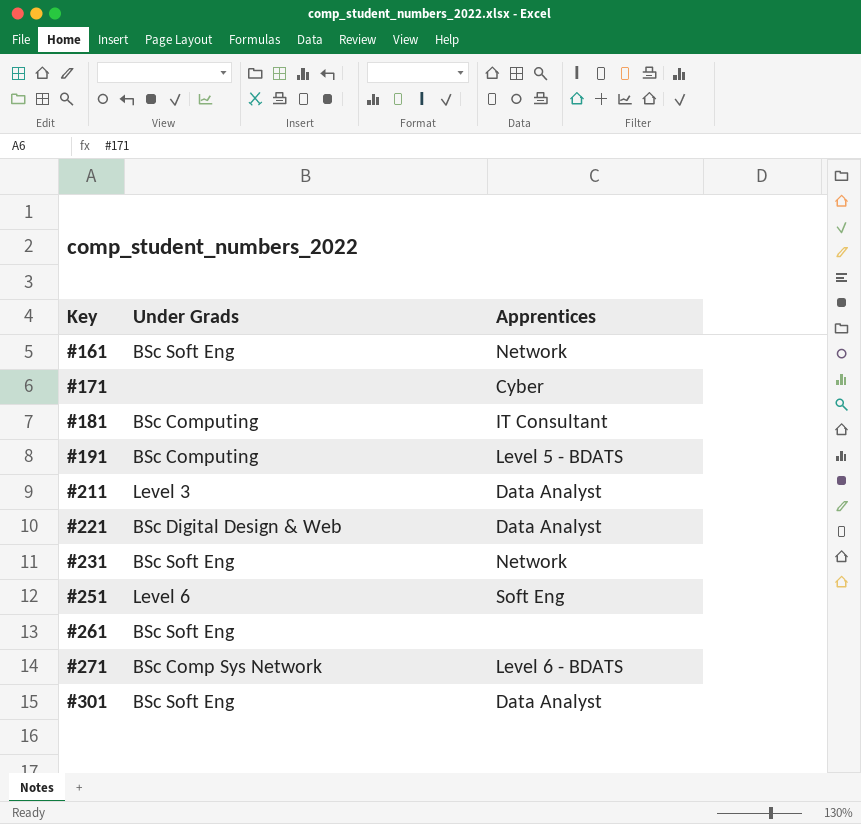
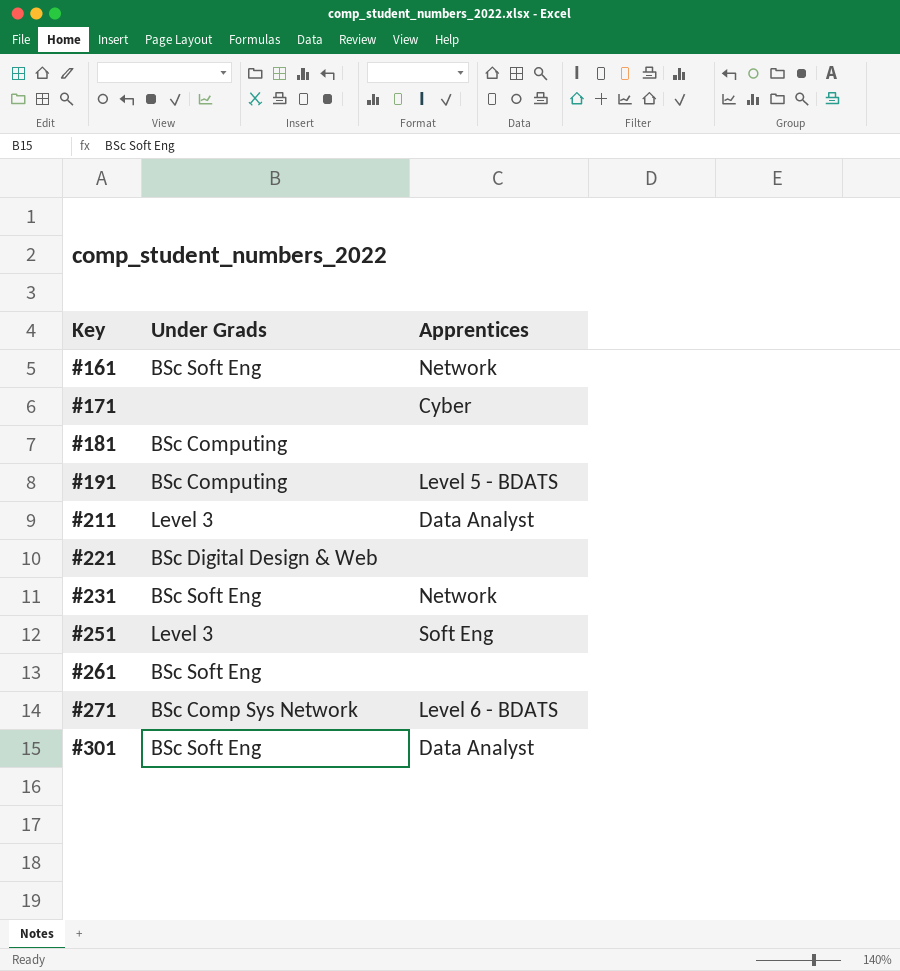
#181 | Apprentices: IT Consultant -> none
#221 | Apprentices: Data Analyst -> none
#251 | Under Grads: Level 6 -> Level 3

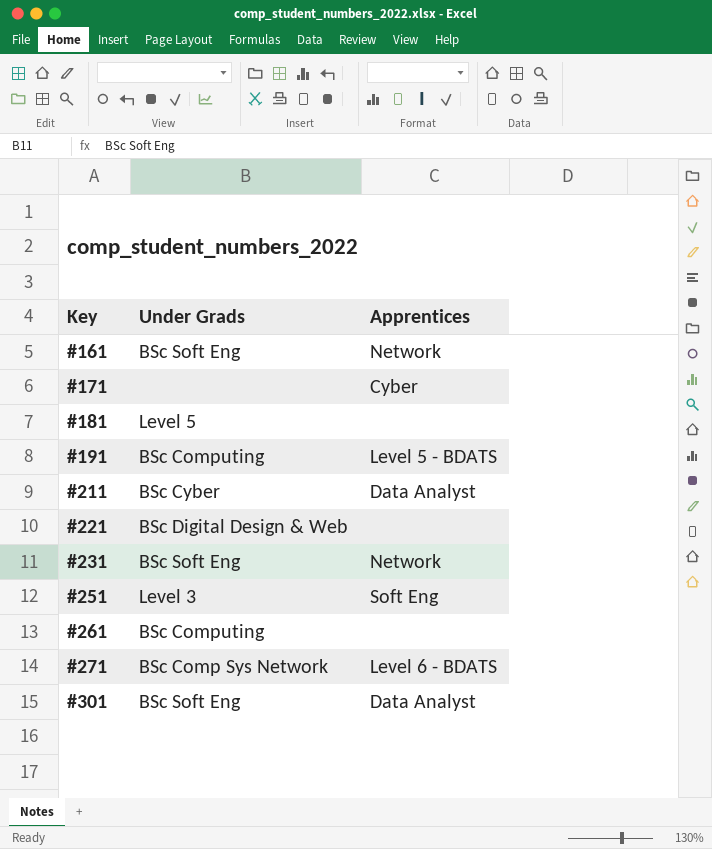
#181 | Under Grads: BSc Computing -> Level 5
#211 | Under Grads: Level 3 -> BSc Cyber
#261 | Under Grads: BSc Soft Eng -> BSc Computing

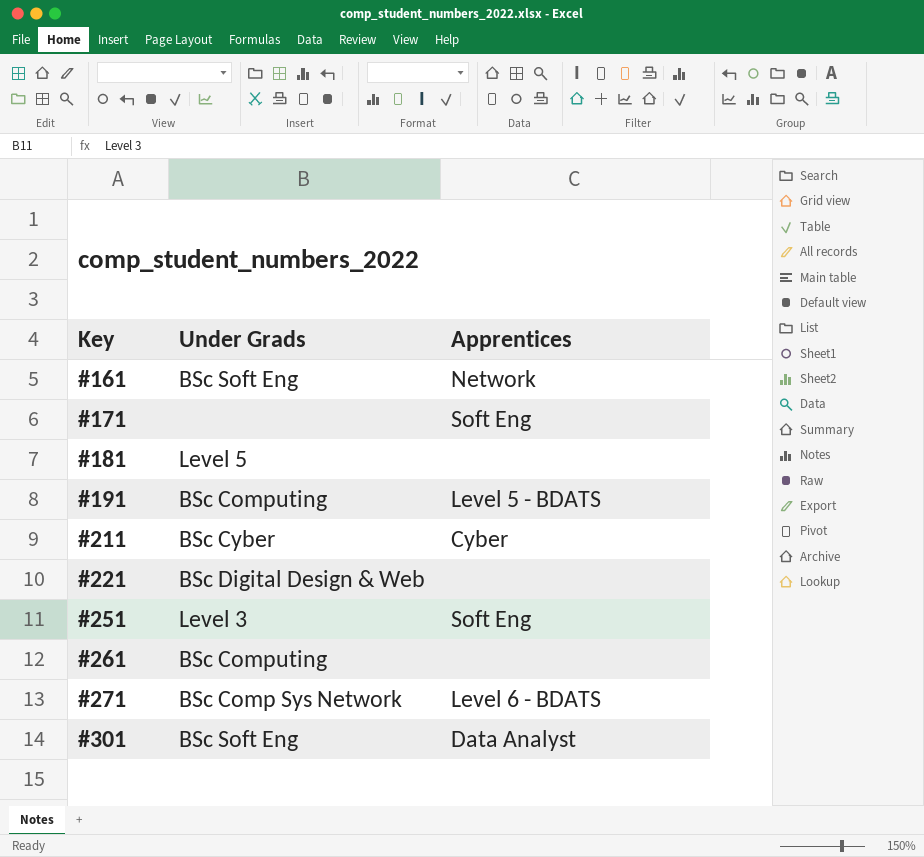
row #231: BSc Soft Eng | Network -> none
#171 | Apprentices: Cyber -> Soft Eng
#211 | Apprentices: Data Analyst -> Cyber

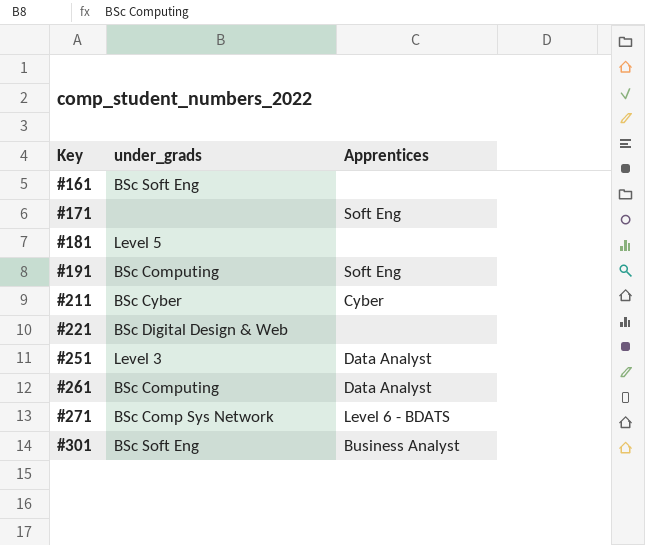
column name: Under Grads -> under_grads
#161 | Apprentices: Network -> none
#191 | Apprentices: Level 5 - BDATS -> Soft Eng
#251 | Apprentices: Soft Eng -> Data Analyst
#261 | Apprentices: none -> Data Analyst
#301 | Apprentices: Data Analyst -> Business Analyst

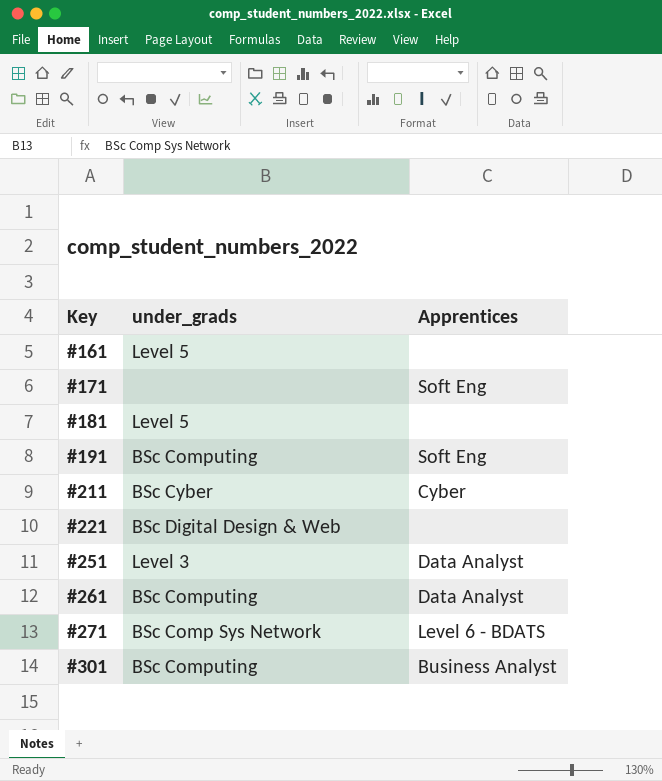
#161 | under_grads: BSc Soft Eng -> Level 5
#301 | under_grads: BSc Soft Eng -> BSc Computing

